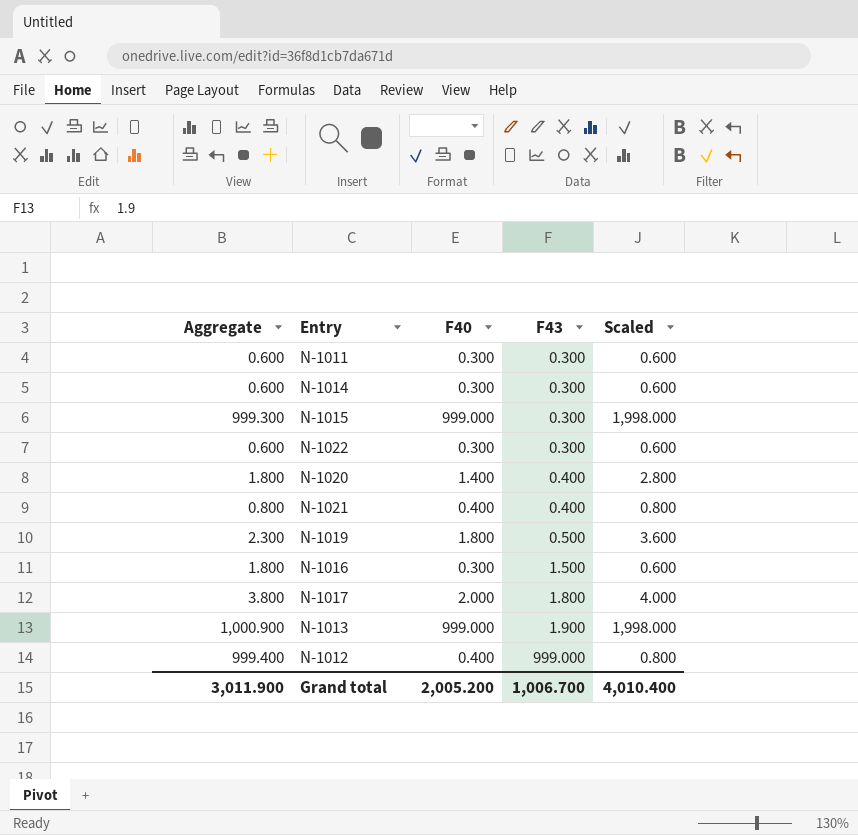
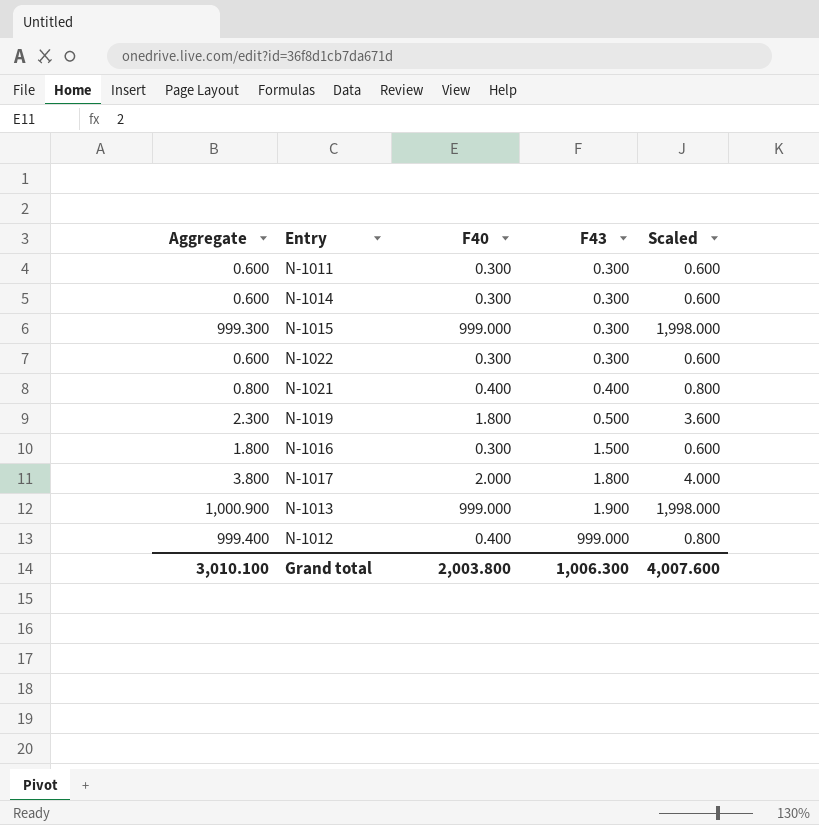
row N-1020: 1.800 | 1.400 | 0.400 | 2.800 -> none
Grand total | Aggregate: 3,011.900 -> 3,010.100
Grand total | F40: 2,005.200 -> 2,003.800
Grand total | F43: 1,006.700 -> 1,006.300
Grand total | Scaled: 4,010.400 -> 4,007.600

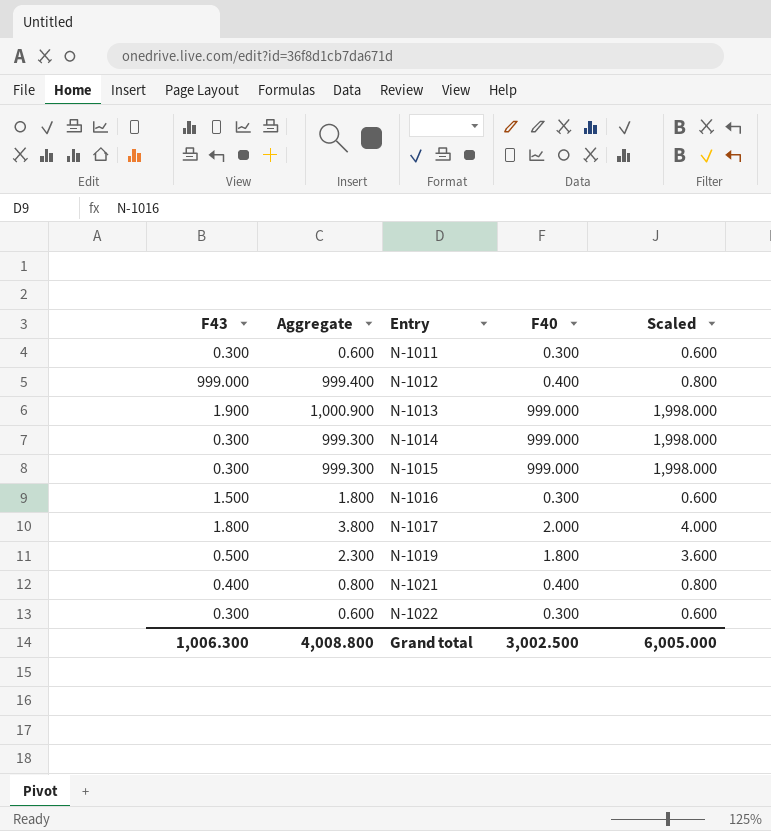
row order: F43 ascending -> Entry ascending
column F43 | position: 4 -> 1
N-1014 | Aggregate: 0.600 -> 999.300
N-1014 | F40: 0.300 -> 999.000
N-1014 | Scaled: 0.600 -> 1,998.000
Grand total | Aggregate: 3,010.100 -> 4,008.800
Grand total | F40: 2,003.800 -> 3,002.500
Grand total | Scaled: 4,007.600 -> 6,005.000

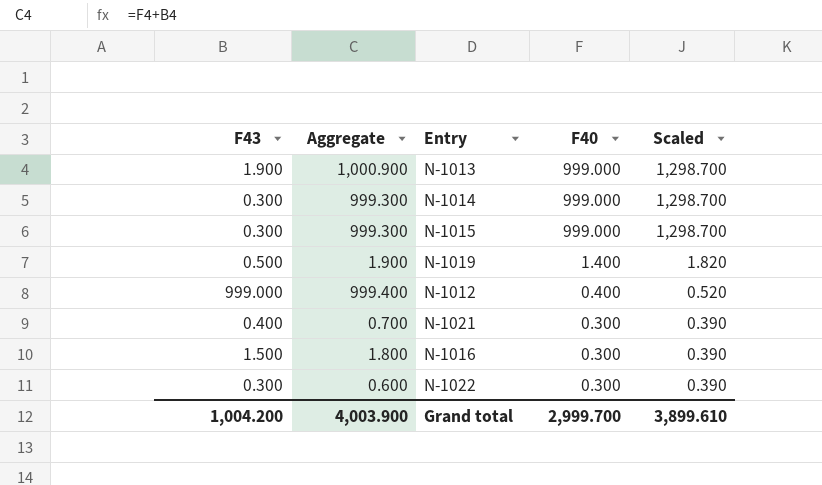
row order: Entry ascending -> F40 descending
column Scaled | formula: [F40] * 2 -> [F40] * 1.3
row N-1011: 0.300 | 0.600 | 0.300 | 0.600 -> none
row N-1017: 1.800 | 3.800 | 2.000 | 4.000 -> none
N-1019 | Aggregate: 2.300 -> 1.900
N-1019 | F40: 1.800 -> 1.400
N-1021 | Aggregate: 0.800 -> 0.700
N-1021 | F40: 0.400 -> 0.300
Grand total | F43: 1,006.300 -> 1,004.200
Grand total | Aggregate: 4,008.800 -> 4,003.900
Grand total | F40: 3,002.500 -> 2,999.700
Grand total | Scaled: 6,005.000 -> 3,899.610

